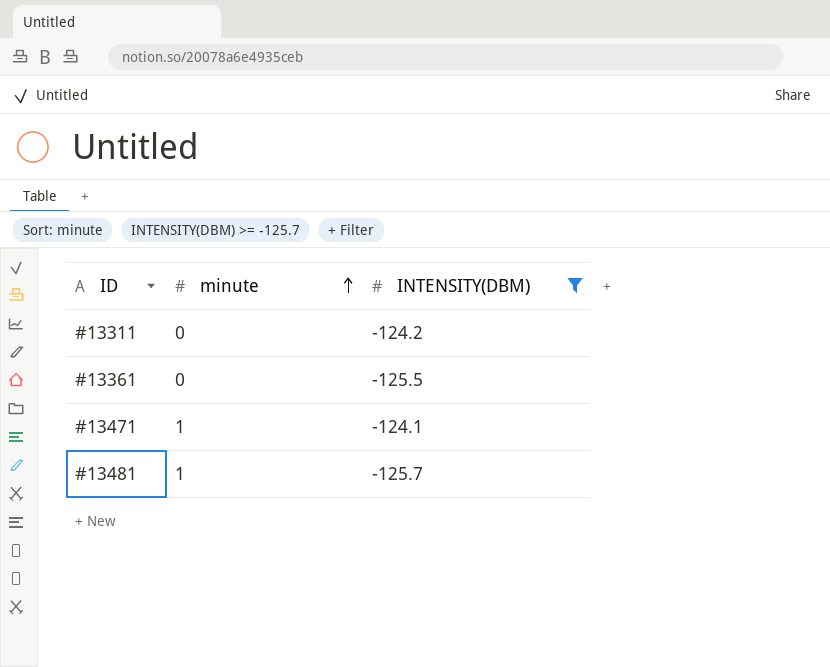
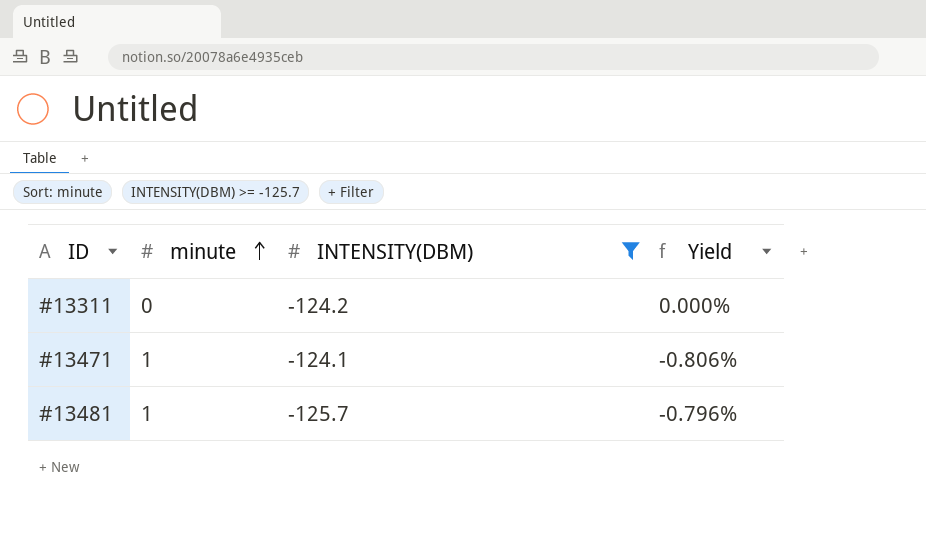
column Yield | formula: none -> [minute] / [INTENSITY(DBM)]
row #13361: 0 | -125.5 -> none

